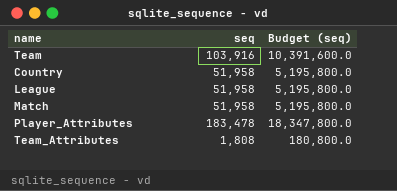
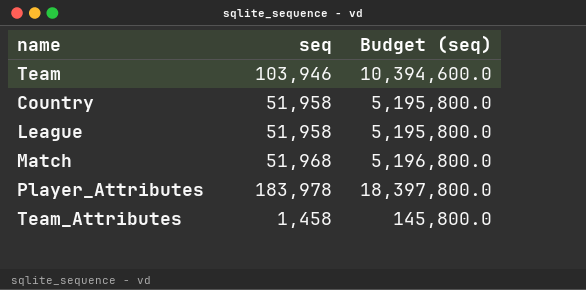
Team | seq: 103,916 -> 103,946
Team | Budget (seq): 10,391,600.0 -> 10,394,600.0
Match | seq: 51,958 -> 51,968
Match | Budget (seq): 5,195,800.0 -> 5,196,800.0
Player_Attributes | seq: 183,478 -> 183,978
Player_Attributes | Budget (seq): 18,347,800.0 -> 18,397,800.0
Team_Attributes | seq: 1,808 -> 1,458
Team_Attributes | Budget (seq): 180,800.0 -> 145,800.0

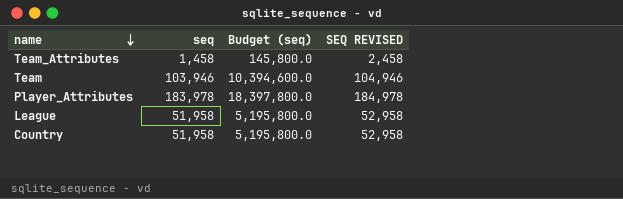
row order: none -> name descending
column SEQ REVISED | formula: none -> [seq] + 1000
row Match: 51,968 | 5,196,800.0 -> none

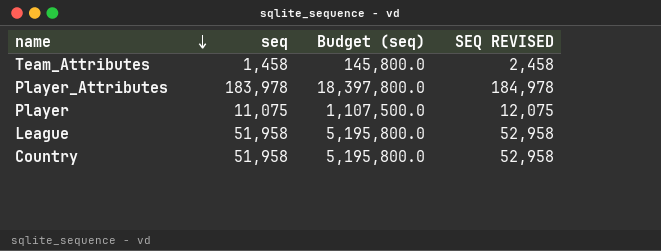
row Team: 103,946 | 10,394,600.0 | 104,946 -> none
row Player: none -> 11,075 | 1,107,500.0 | 12,075

